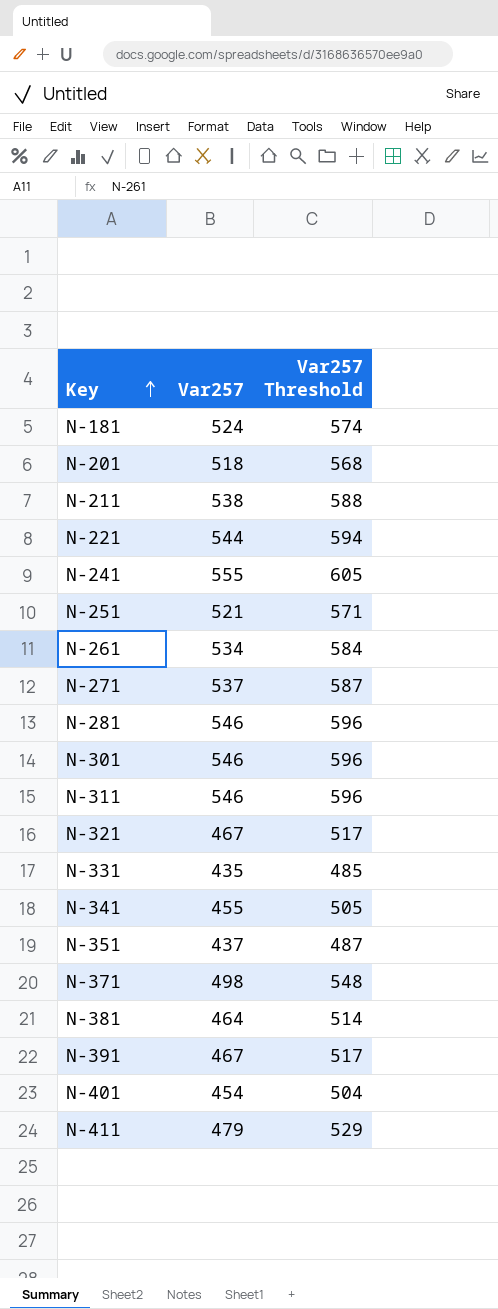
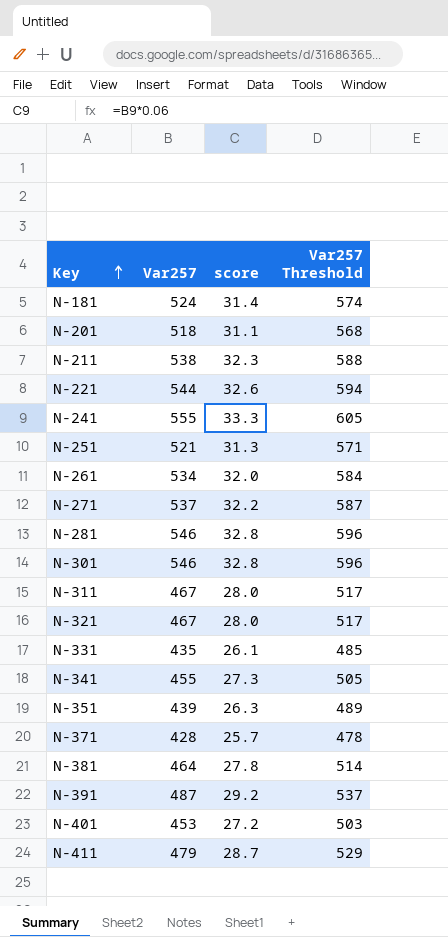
column score | formula: none -> [Var257] * 0.06
N-311 | Var257: 546 -> 467
N-311 | Var257 Threshold: 596 -> 517
N-351 | Var257: 437 -> 439
N-351 | Var257 Threshold: 487 -> 489
N-371 | Var257: 498 -> 428
N-371 | Var257 Threshold: 548 -> 478
N-391 | Var257: 467 -> 487
N-391 | Var257 Threshold: 517 -> 537
N-401 | Var257: 454 -> 453
N-401 | Var257 Threshold: 504 -> 503

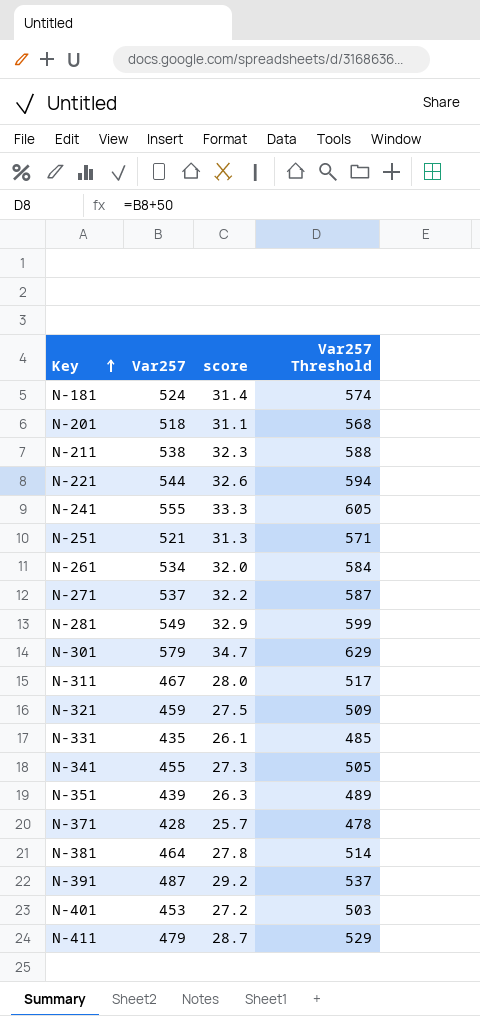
N-281 | Var257: 546 -> 549
N-281 | score: 32.8 -> 32.9
N-281 | Var257 Threshold: 596 -> 599
N-301 | Var257: 546 -> 579
N-301 | score: 32.8 -> 34.7
N-301 | Var257 Threshold: 596 -> 629
N-321 | Var257: 467 -> 459
N-321 | score: 28.0 -> 27.5
N-321 | Var257 Threshold: 517 -> 509

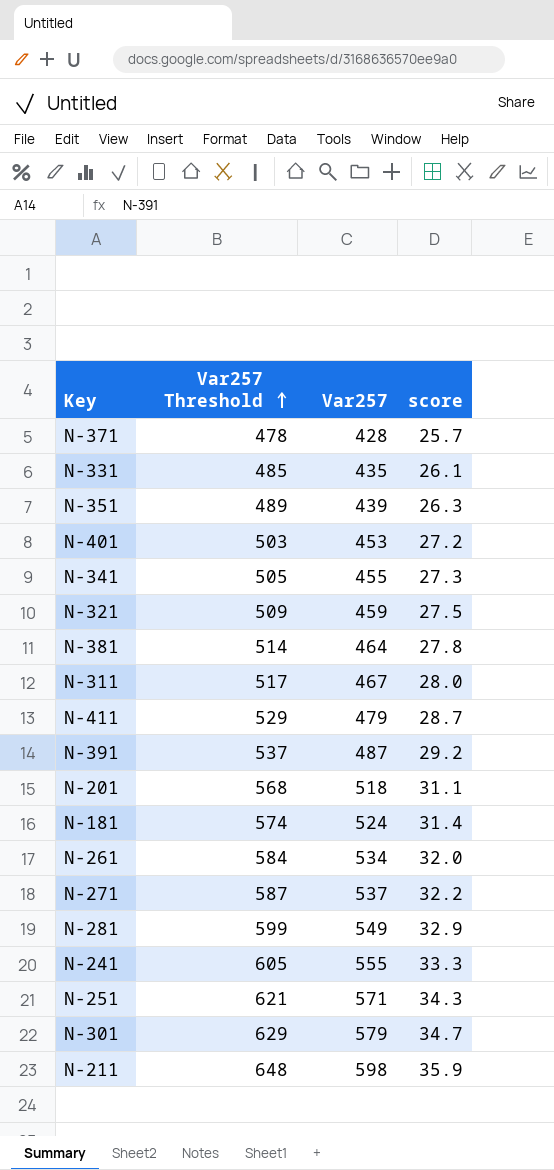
row order: Key ascending -> Var257 Threshold ascending
column Var257 Threshold | position: 4 -> 2
row N-221: 544 | 32.6 | 594 -> none
N-251 | Var257 Threshold: 571 -> 621
N-251 | Var257: 521 -> 571
N-251 | score: 31.3 -> 34.3
N-211 | Var257 Threshold: 588 -> 648
N-211 | Var257: 538 -> 598
N-211 | score: 32.3 -> 35.9

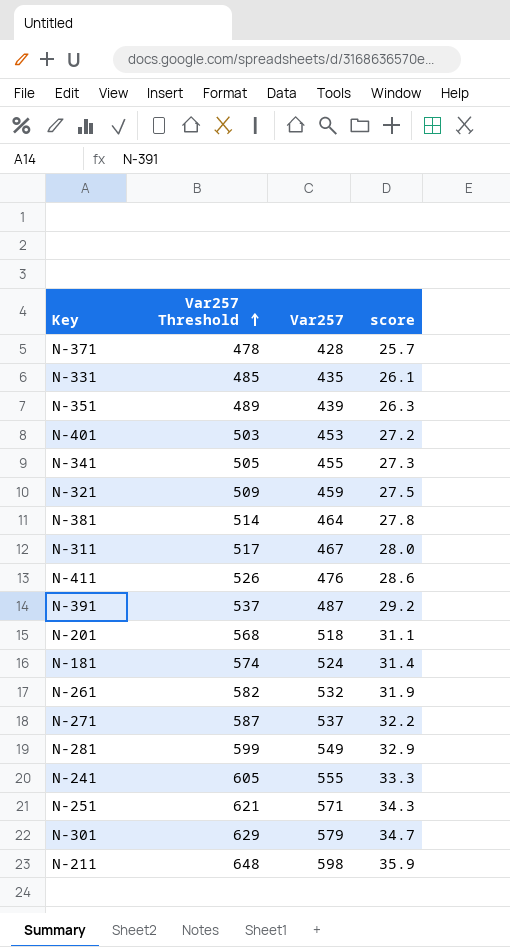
N-411 | Var257 Threshold: 529 -> 526
N-411 | Var257: 479 -> 476
N-411 | score: 28.7 -> 28.6
N-261 | Var257 Threshold: 584 -> 582
N-261 | Var257: 534 -> 532
N-261 | score: 32.0 -> 31.9

